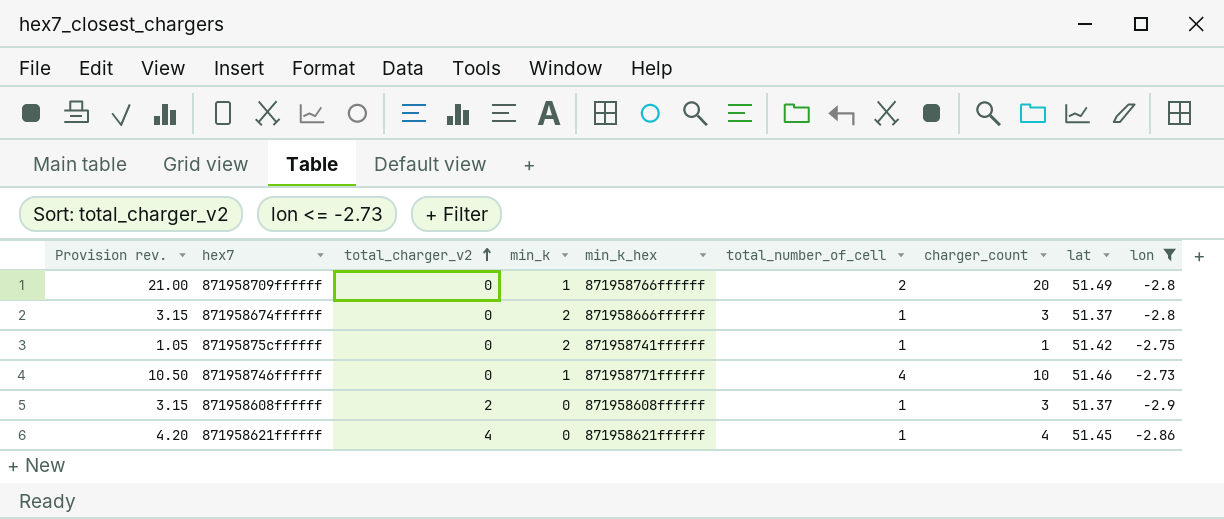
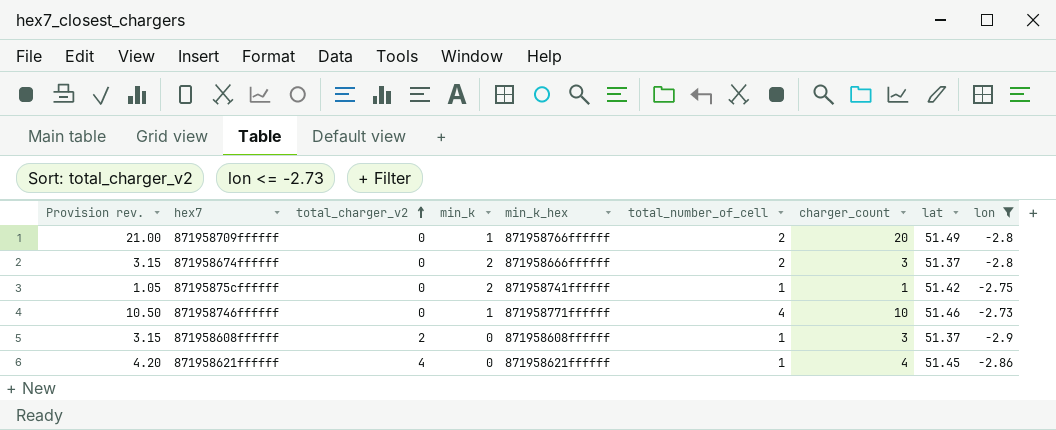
871958674ffffff | total_number_of_cell: 1 -> 2

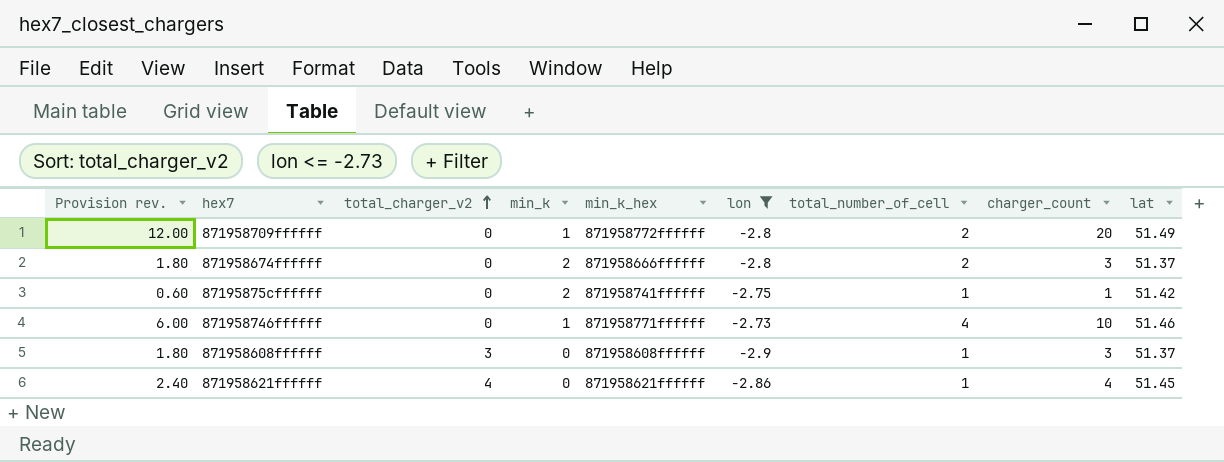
column Provision rev. | formula: [charger_count] * 1.05 -> [charger_count] * 0.6
column lon | position: 9 -> 6
871958709ffffff | min_k_hex: 871958766ffffff -> 871958772ffffff
871958608ffffff | total_charger_v2: 2 -> 3

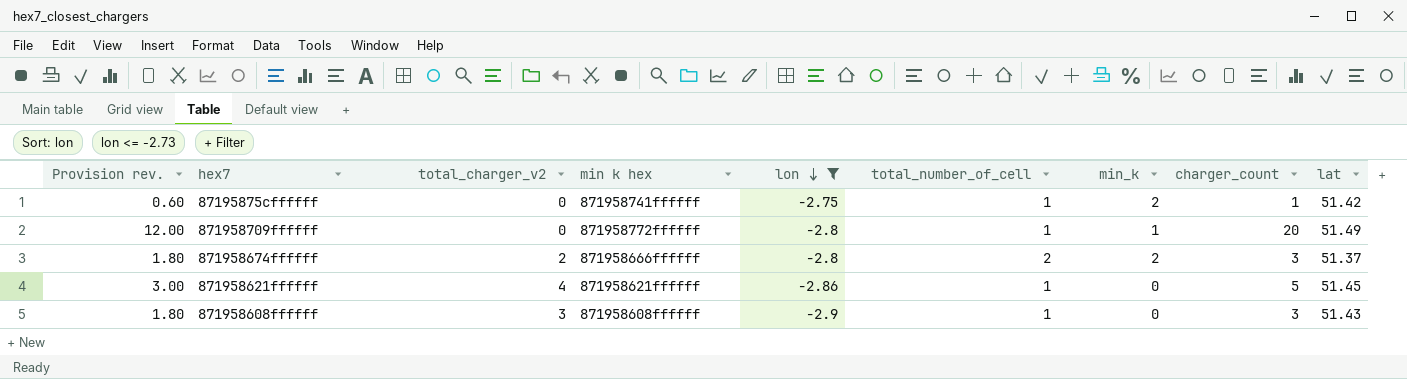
row order: total_charger_v2 ascending -> lon descending
column name: min_k_hex -> min k hex
column min_k | position: 4 -> 7
row 871958746ffffff: 6.00 | 0 | 1 | 871958771ffffff | -2.73 | 4 | 10 | 51.46 -> none
871958709ffffff | total_number_of_cell: 2 -> 1
871958674ffffff | total_charger_v2: 0 -> 2
871958621ffffff | Provision rev.: 2.40 -> 3.00
871958621ffffff | charger_count: 4 -> 5
871958608ffffff | lat: 51.37 -> 51.43

